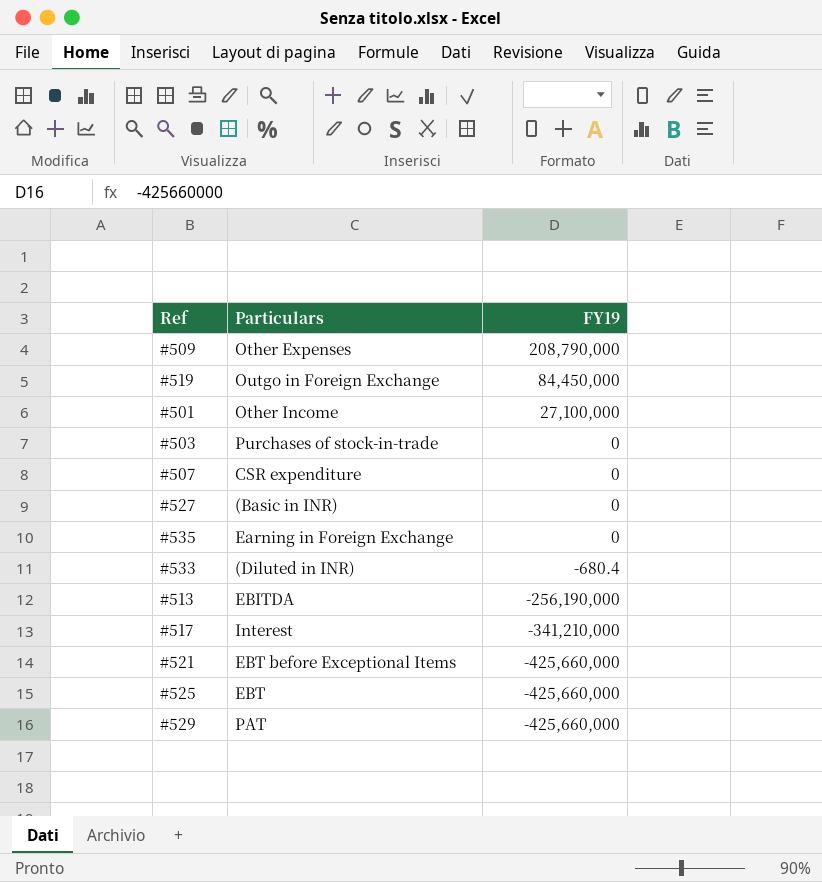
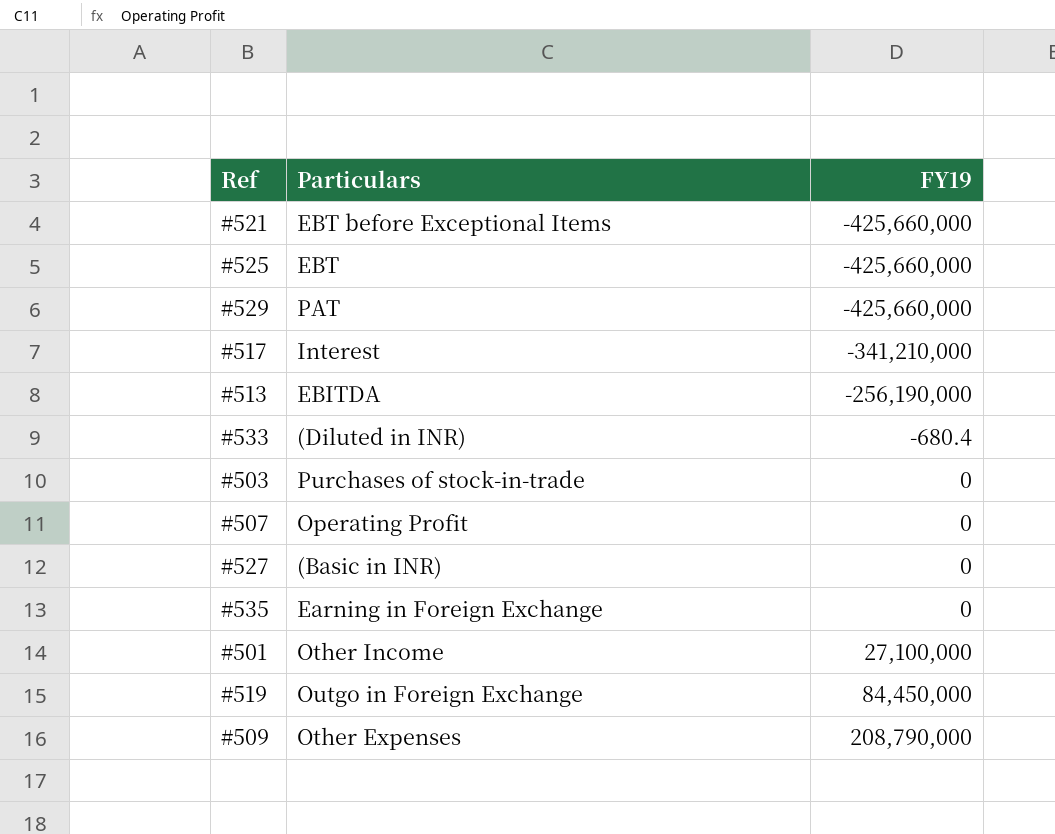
row order: FY19 descending -> FY19 ascending
#507 | Particulars: CSR expenditure -> Operating Profit

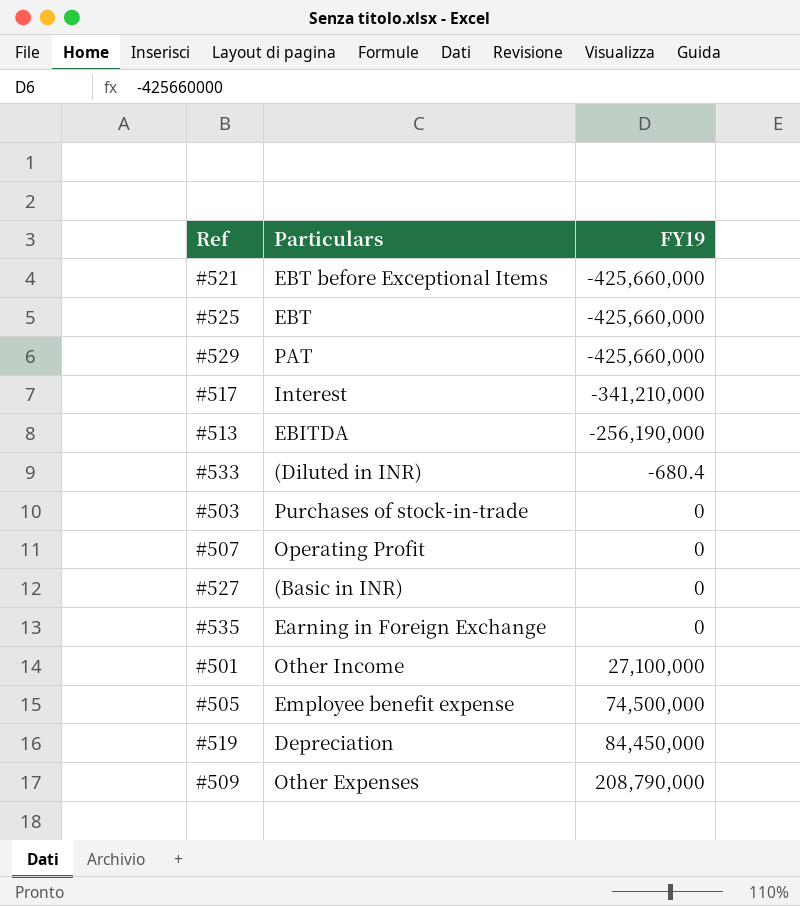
row #505: none -> Employee benefit expense | 74,500,000
#519 | Particulars: Outgo in Foreign Exchange -> Depreciation

